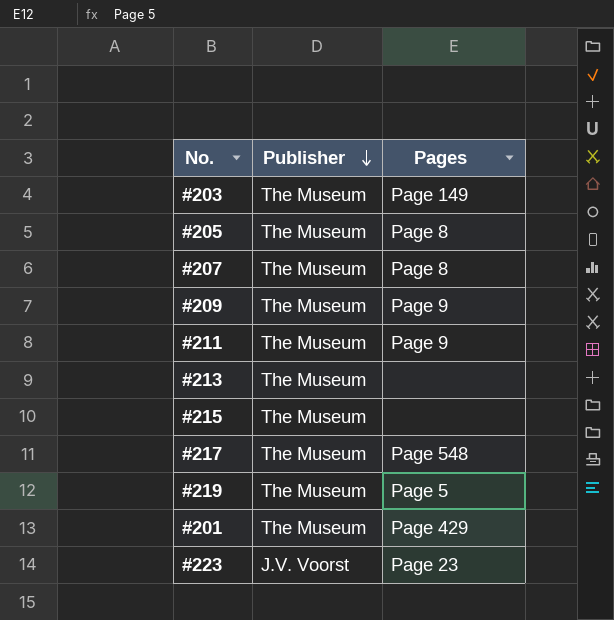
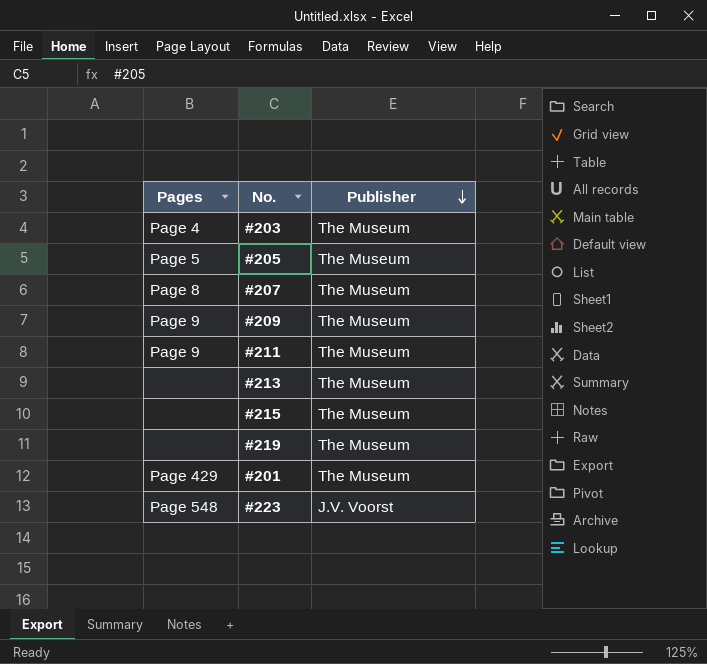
column Pages | position: 3 -> 1
row #217: The Museum | Page 548 -> none
#203 | Pages: Page 149 -> Page 4
#205 | Pages: Page 8 -> Page 5
#219 | Pages: Page 5 -> none
#223 | Pages: Page 23 -> Page 548

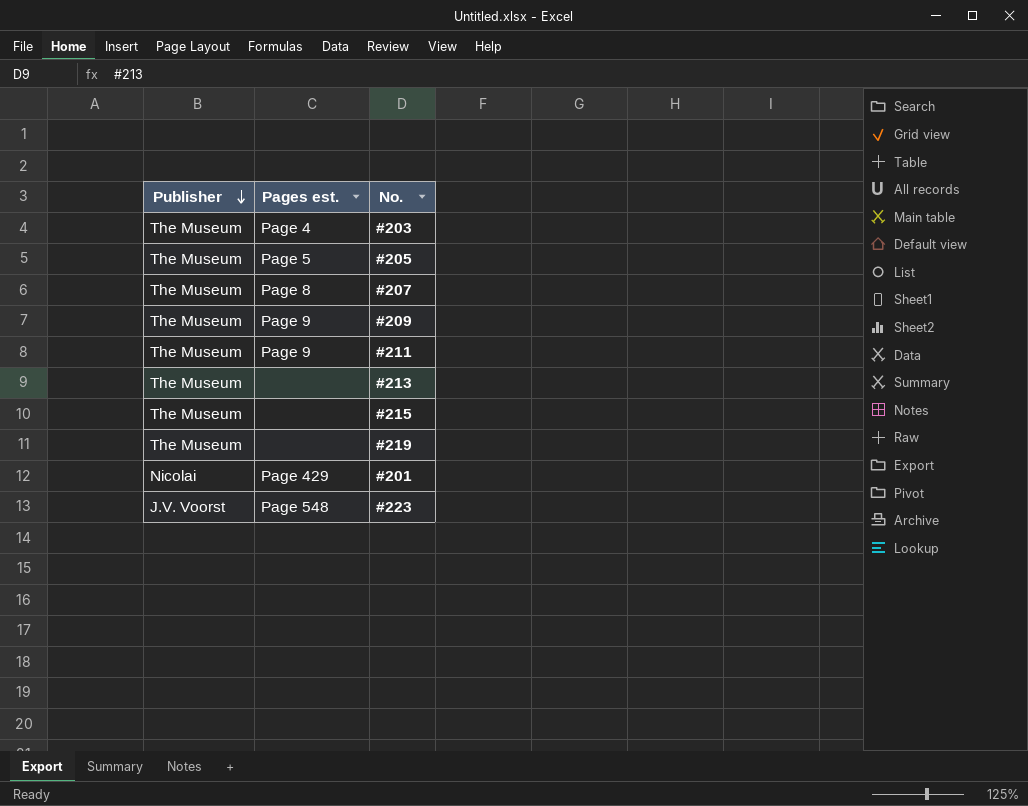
column Publisher | position: 3 -> 1
column name: Pages -> Pages est.
#201 | Publisher: The Museum -> Nicolai

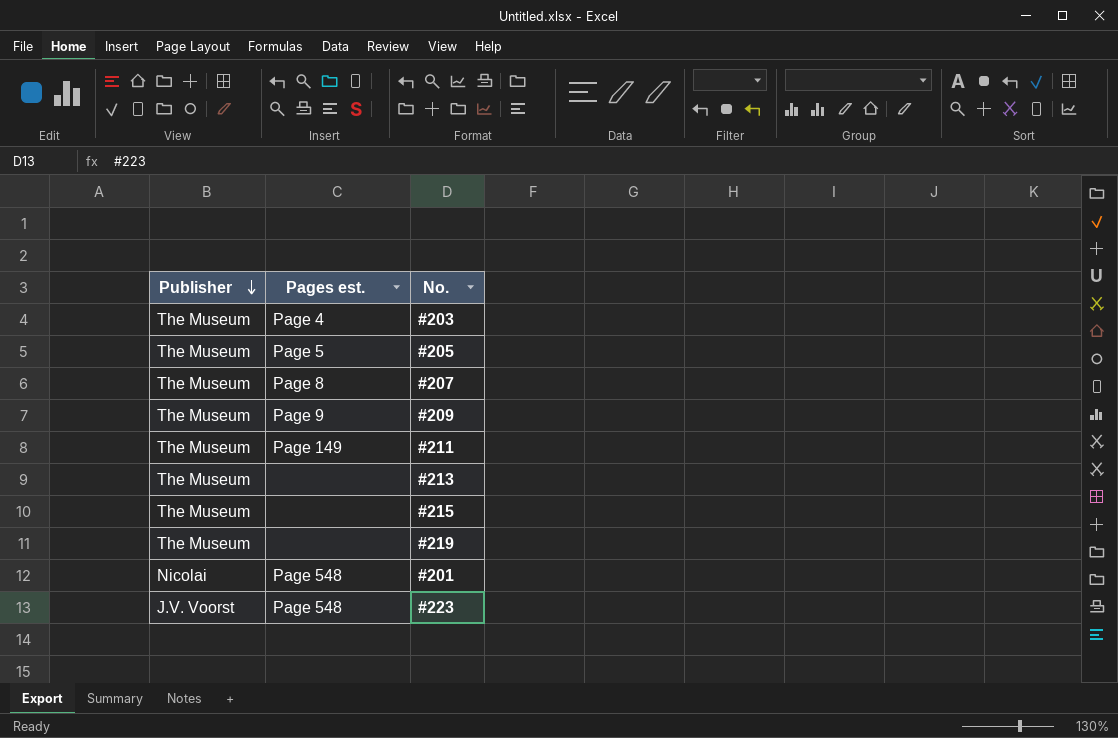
#211 | Pages est.: Page 9 -> Page 149
#201 | Pages est.: Page 429 -> Page 548

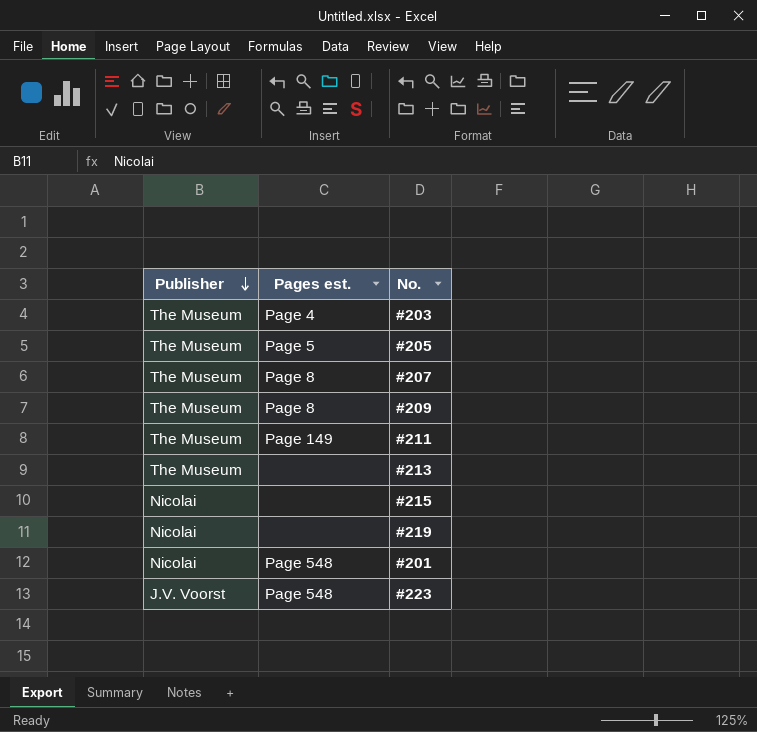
#209 | Pages est.: Page 9 -> Page 8
#215 | Publisher: The Museum -> Nicolai
#219 | Publisher: The Museum -> Nicolai

